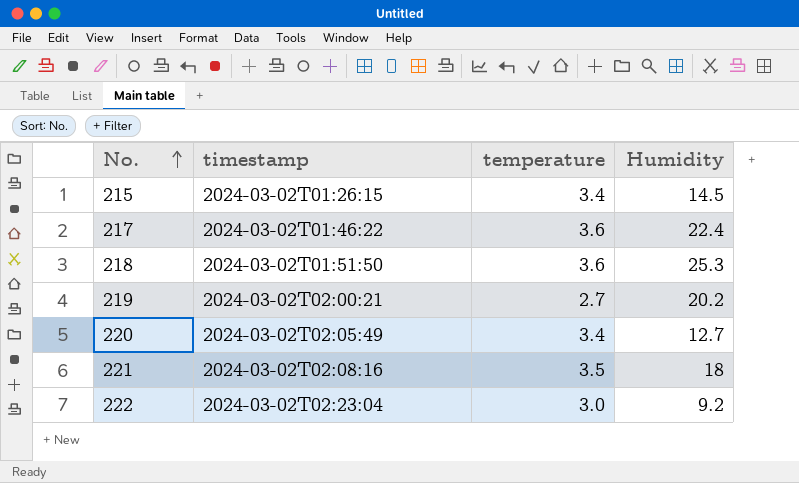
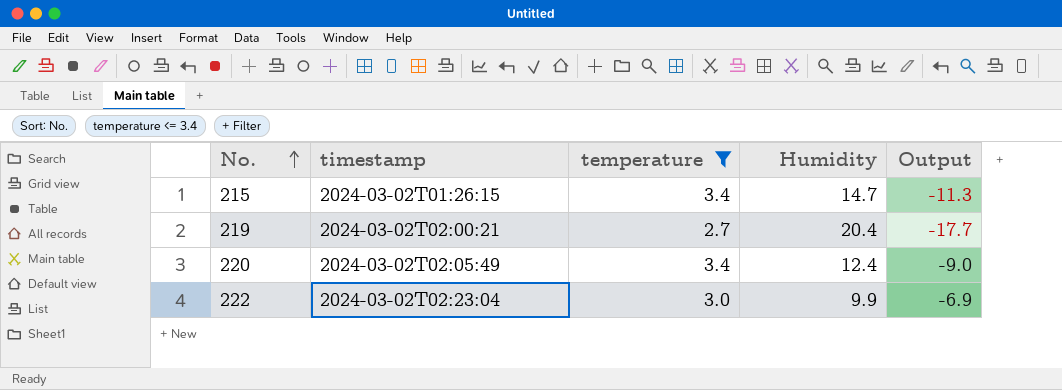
filter: none -> temperature <= 3.4
column Output | formula: none -> [temperature] - [Humidity]
215 | Humidity: 14.5 -> 14.7
219 | Humidity: 20.2 -> 20.4
220 | Humidity: 12.7 -> 12.4
222 | Humidity: 9.2 -> 9.9

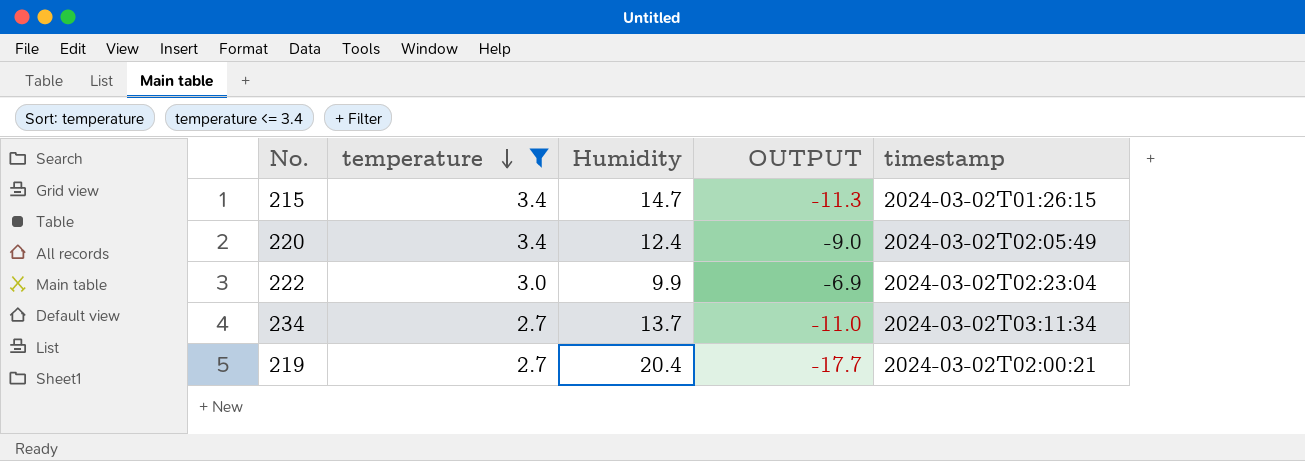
row order: No. ascending -> temperature descending
column name: Output -> OUTPUT
column timestamp | position: 2 -> 5
row 234: none -> 2.7 | 13.7 | -11.0 | 2024-03-02T03:11:34

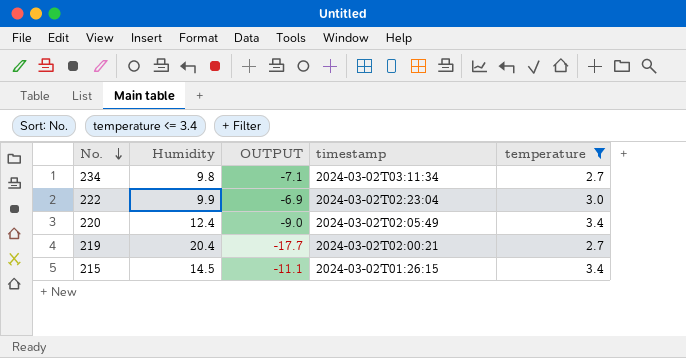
row order: temperature descending -> No. descending
column temperature | position: 2 -> 5
234 | Humidity: 13.7 -> 9.8
234 | OUTPUT: -11.0 -> -7.1
215 | Humidity: 14.7 -> 14.5
215 | OUTPUT: -11.3 -> -11.1

